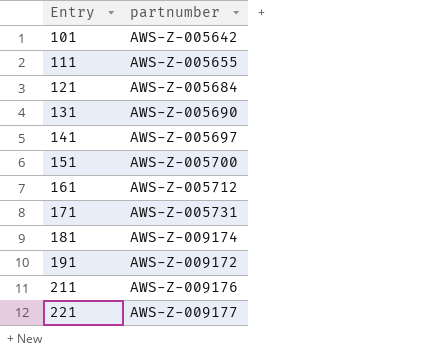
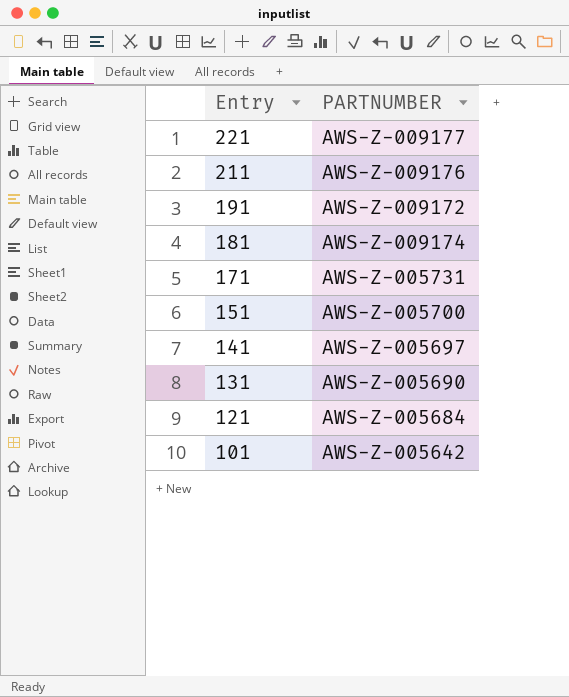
row order: Entry ascending -> Entry descending
column name: partnumber -> PARTNUMBER
row 111: AWS-Z-005655 -> none
row 161: AWS-Z-005712 -> none

